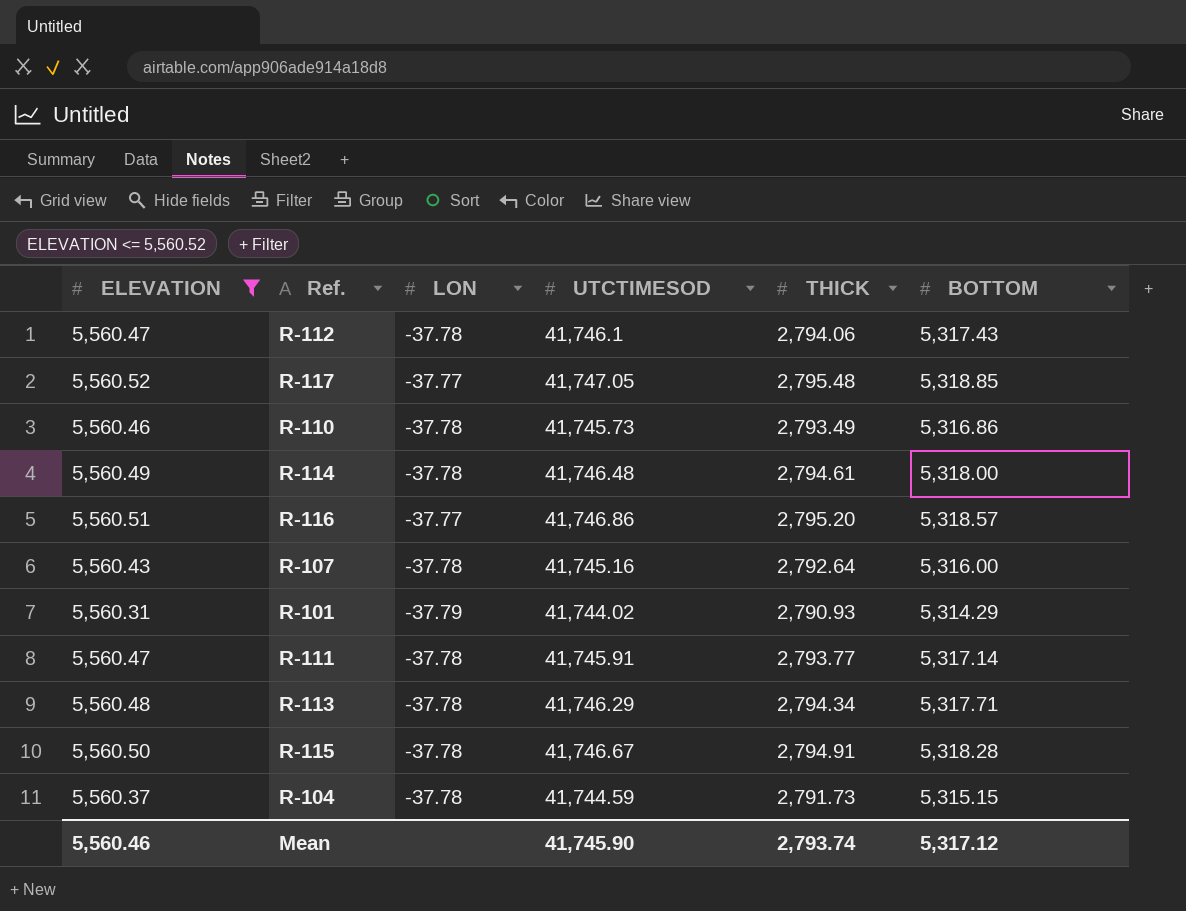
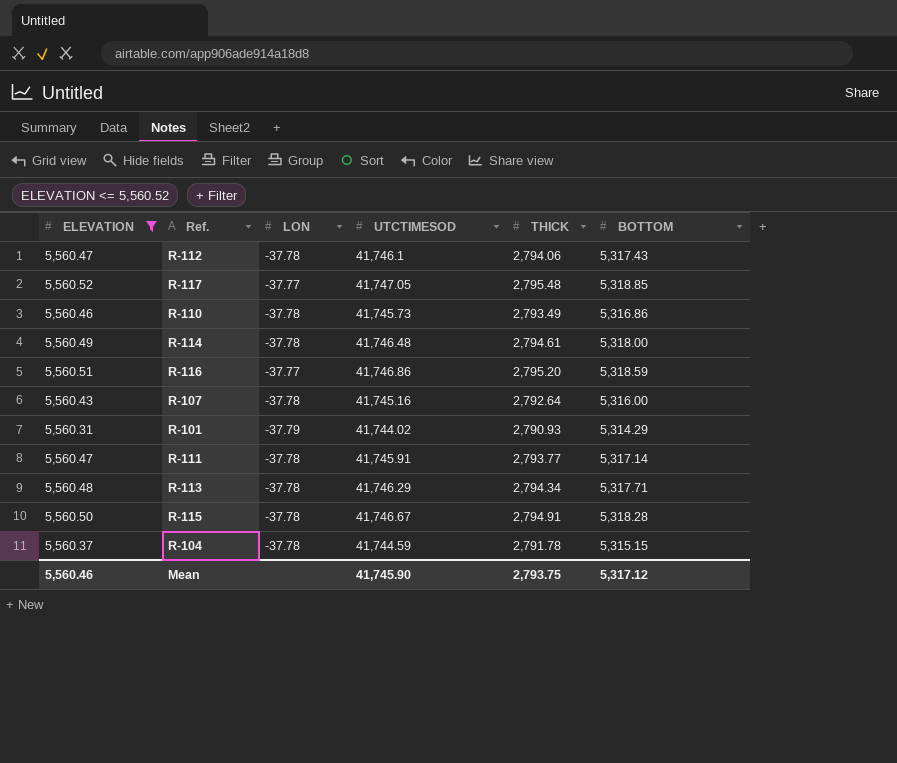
R-116 | BOTTOM: 5,318.57 -> 5,318.59
R-104 | THICK: 2,791.73 -> 2,791.78
Mean | THICK: 2,793.74 -> 2,793.75

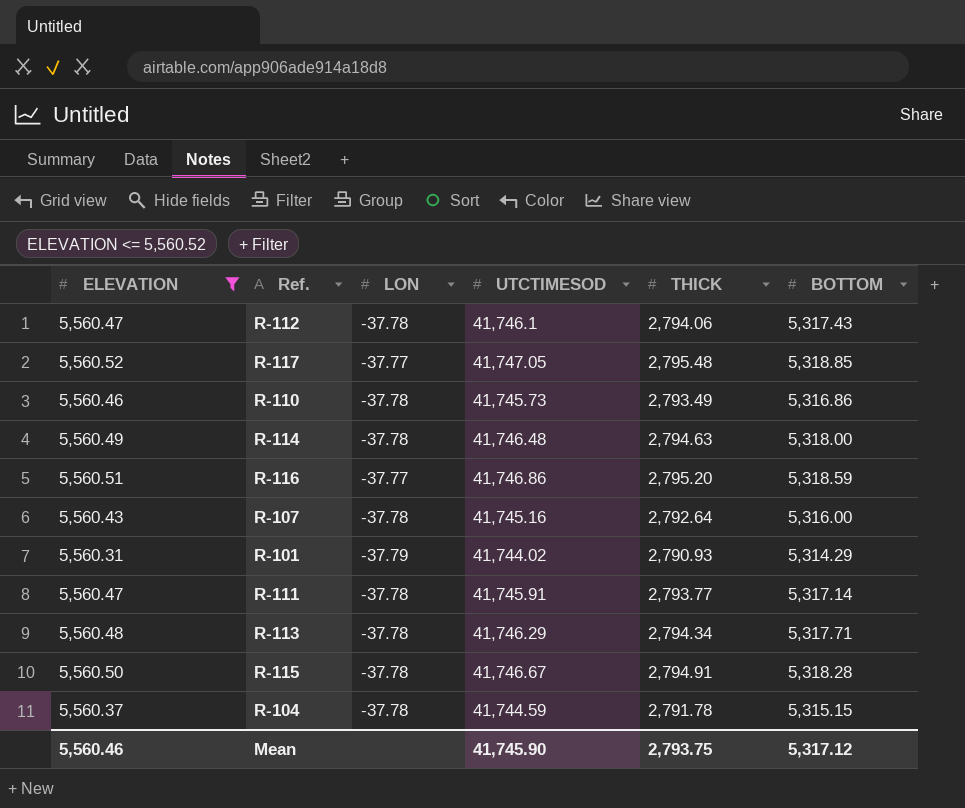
R-114 | THICK: 2,794.61 -> 2,794.63

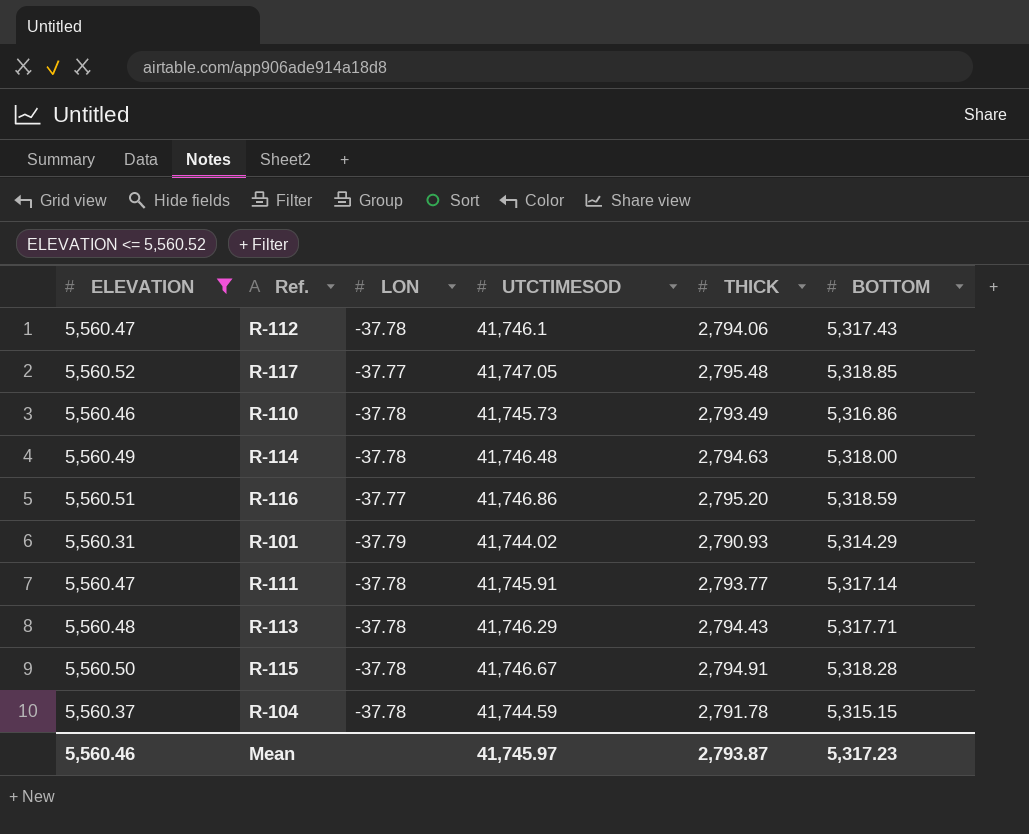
row R-107: 5,560.43 | -37.78 | 41,745.16 | 2,792.64 | 5,316.00 -> none
R-113 | THICK: 2,794.34 -> 2,794.43
Mean | UTCTIMESOD: 41,745.90 -> 41,745.97
Mean | THICK: 2,793.75 -> 2,793.87
Mean | BOTTOM: 5,317.12 -> 5,317.23

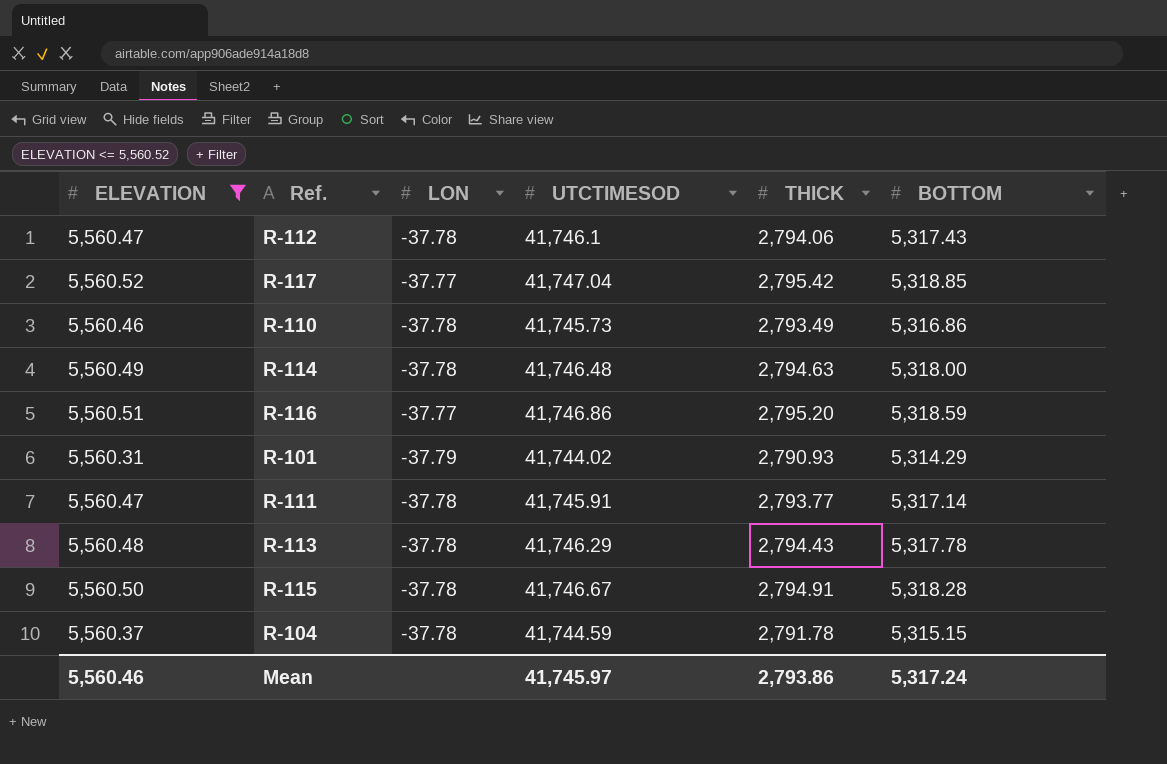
R-117 | UTCTIMESOD: 41,747.05 -> 41,747.04
R-117 | THICK: 2,795.48 -> 2,795.42
R-113 | BOTTOM: 5,317.71 -> 5,317.78
Mean | THICK: 2,793.87 -> 2,793.86
Mean | BOTTOM: 5,317.23 -> 5,317.24

